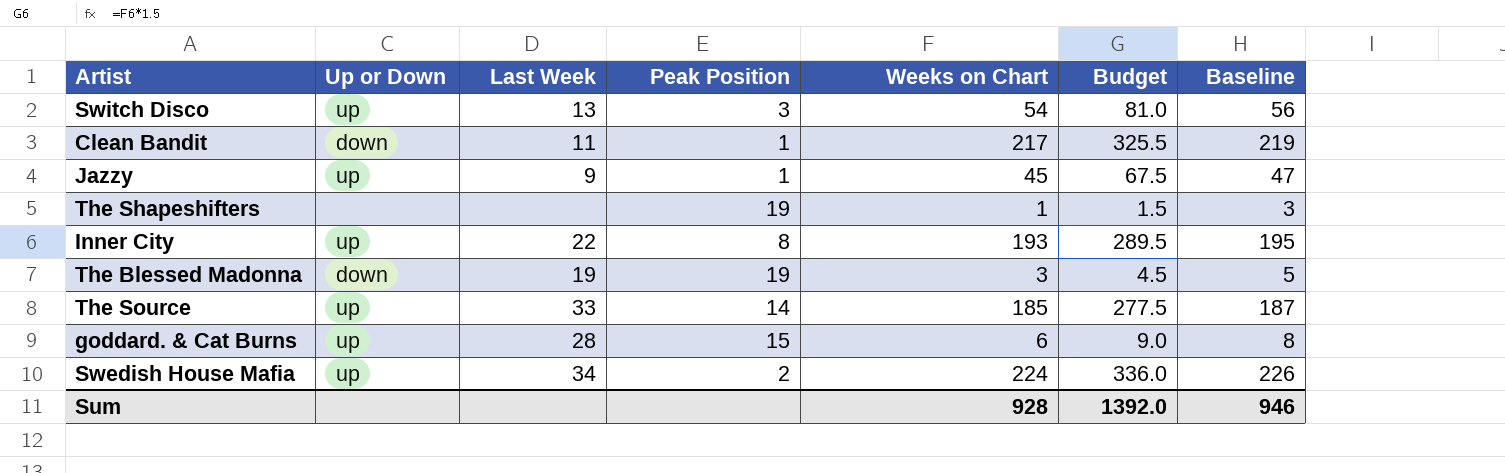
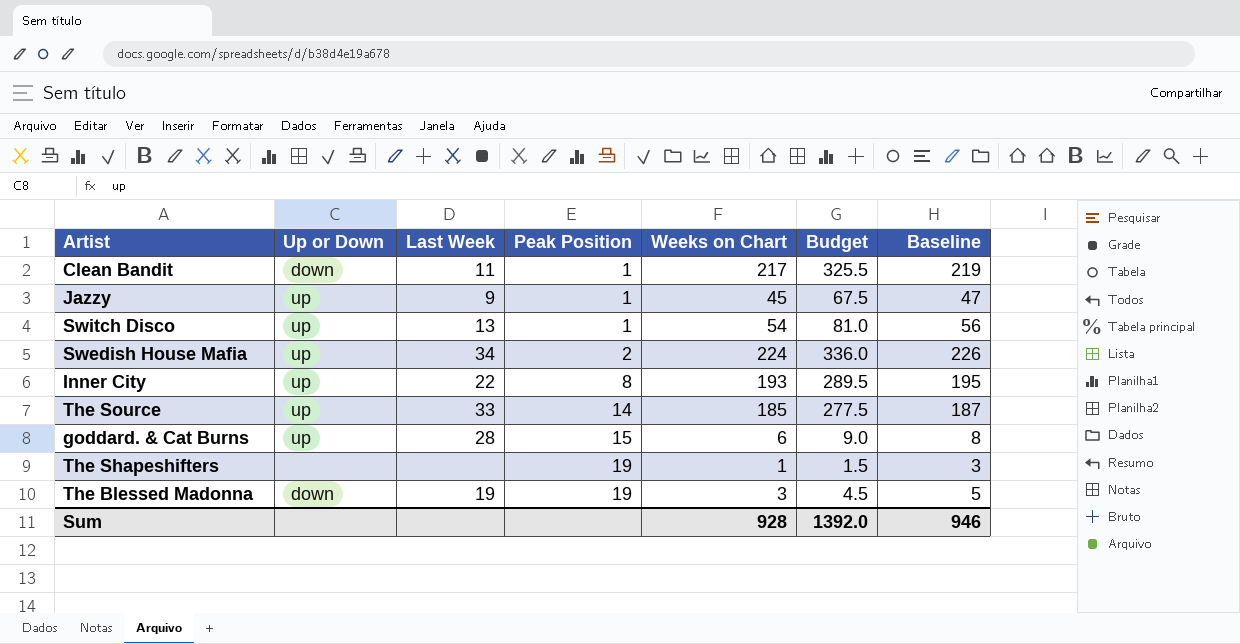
row order: none -> Peak Position ascending
Switch Disco | Peak Position: 3 -> 1

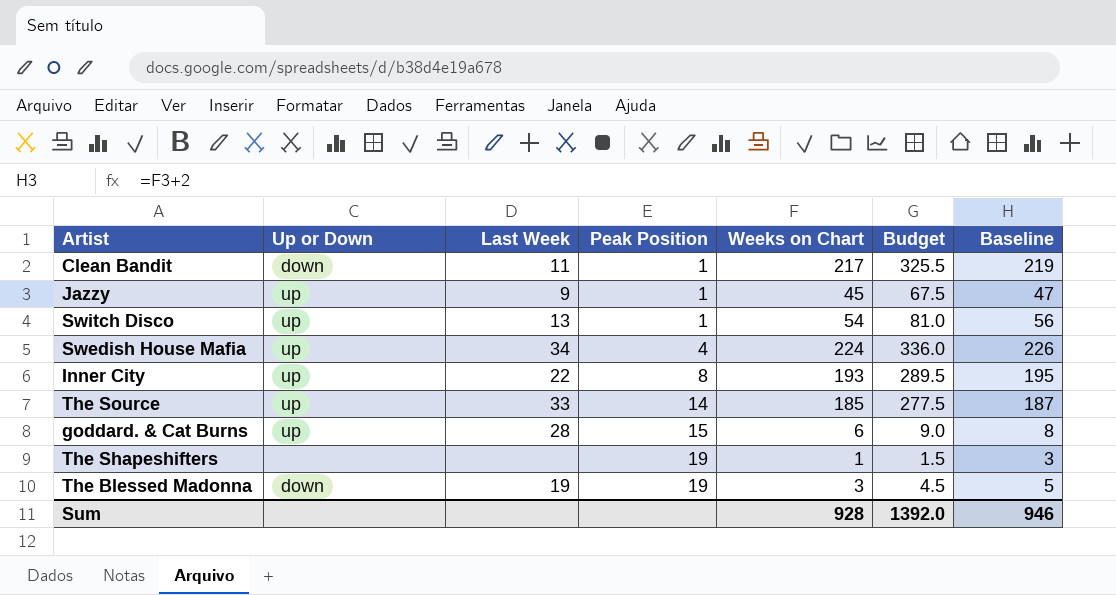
Swedish House Mafia | Peak Position: 2 -> 4

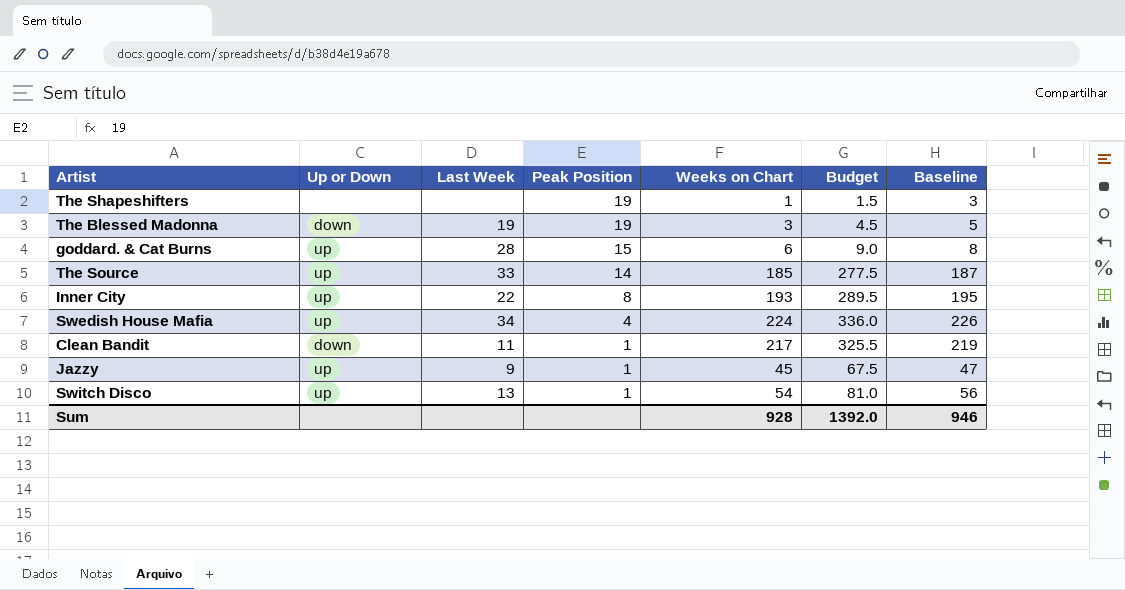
row order: Peak Position ascending -> Peak Position descending

